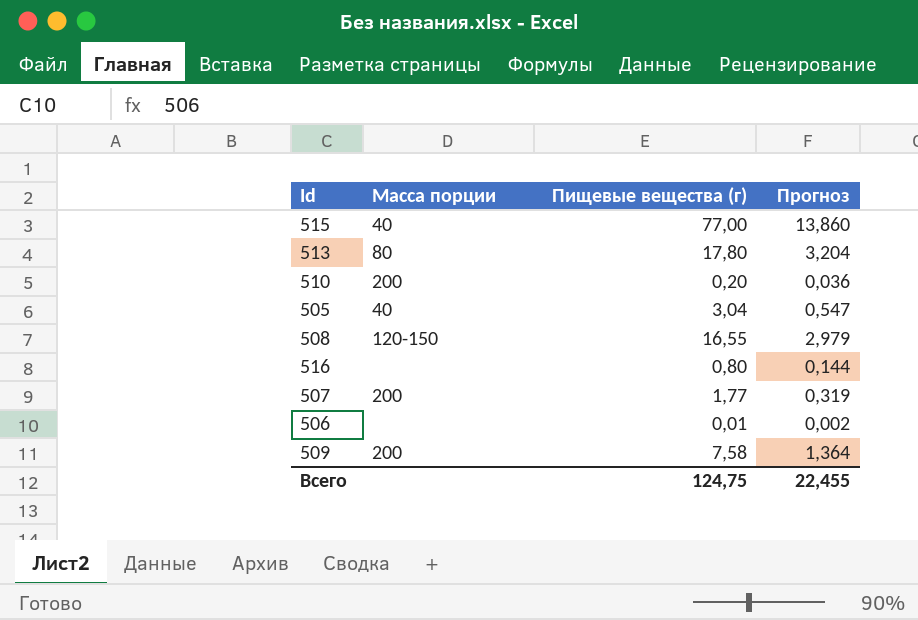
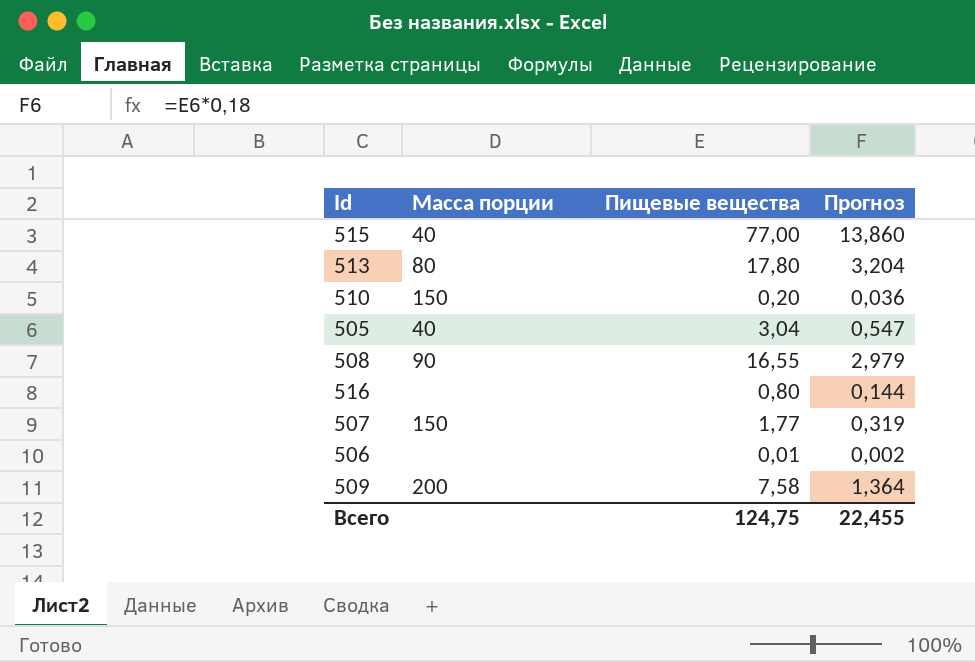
column name: Пищевые вещества (г) -> Пищевые вещества
510 | Масса порции: 200 -> 150
508 | Масса порции: 120-150 -> 90
507 | Масса порции: 200 -> 150

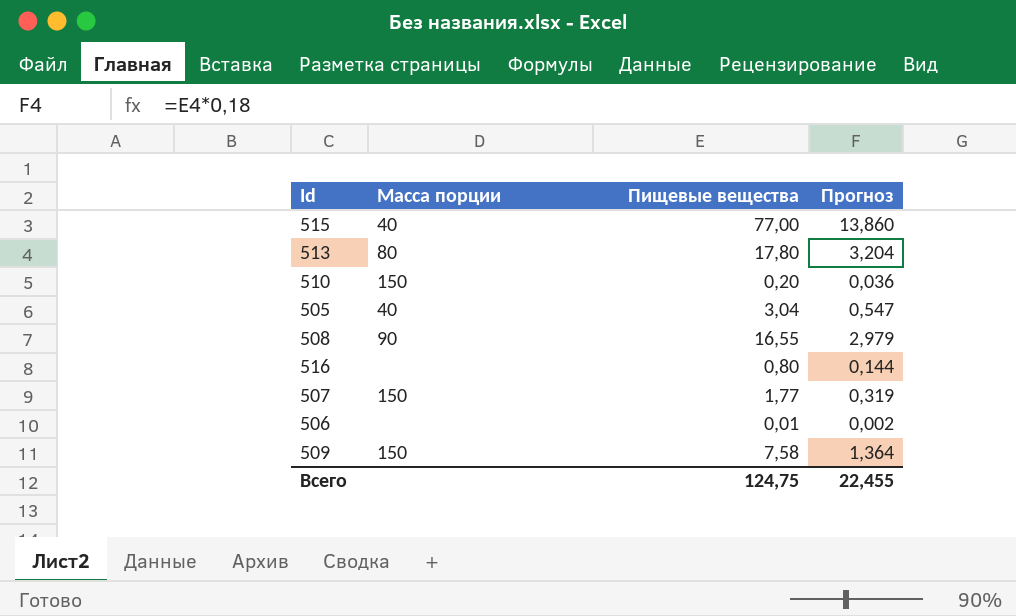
509 | Масса порции: 200 -> 150

